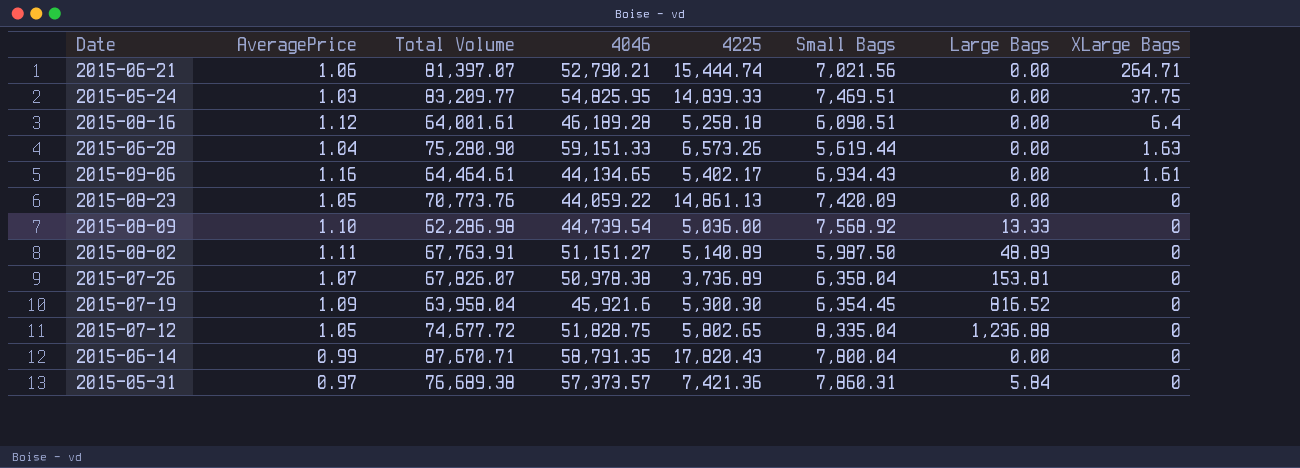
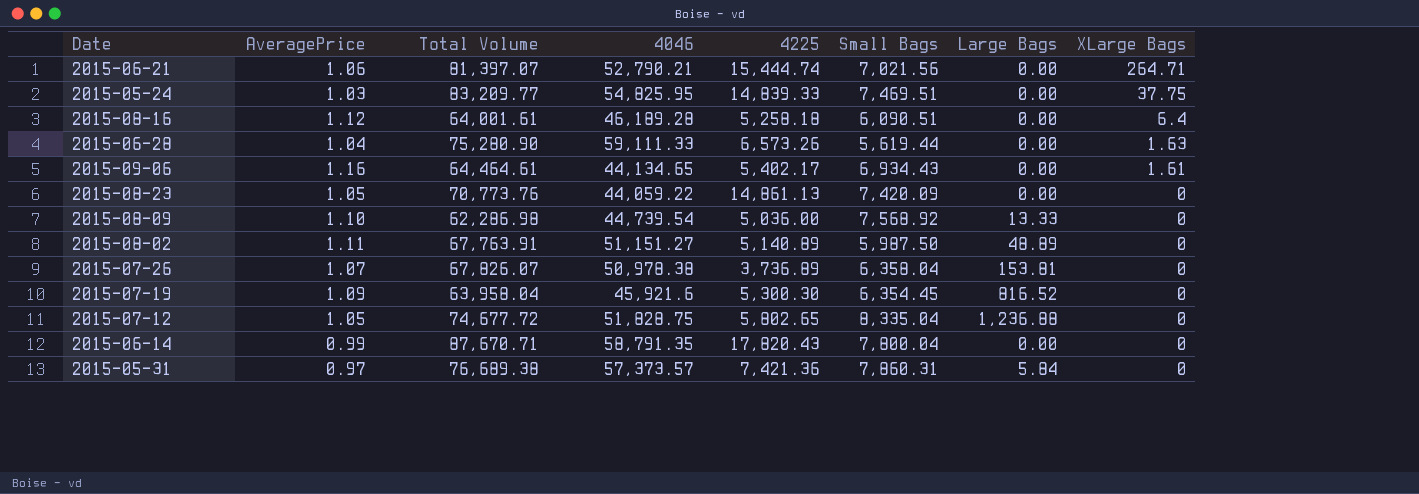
2015-06-28 | 4046: 59,151.33 -> 59,111.33

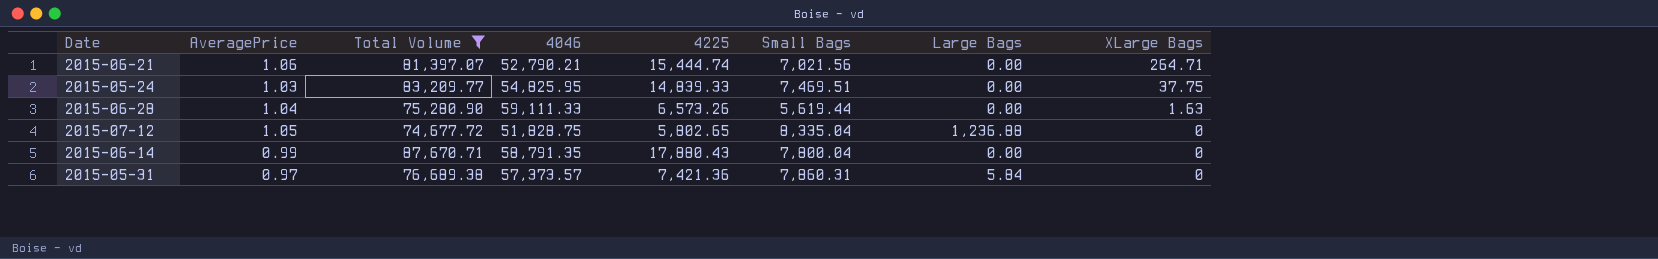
filter: none -> Total Volume >= 74,677.72
2015-06-14 | 4225: 17,820.43 -> 17,880.43

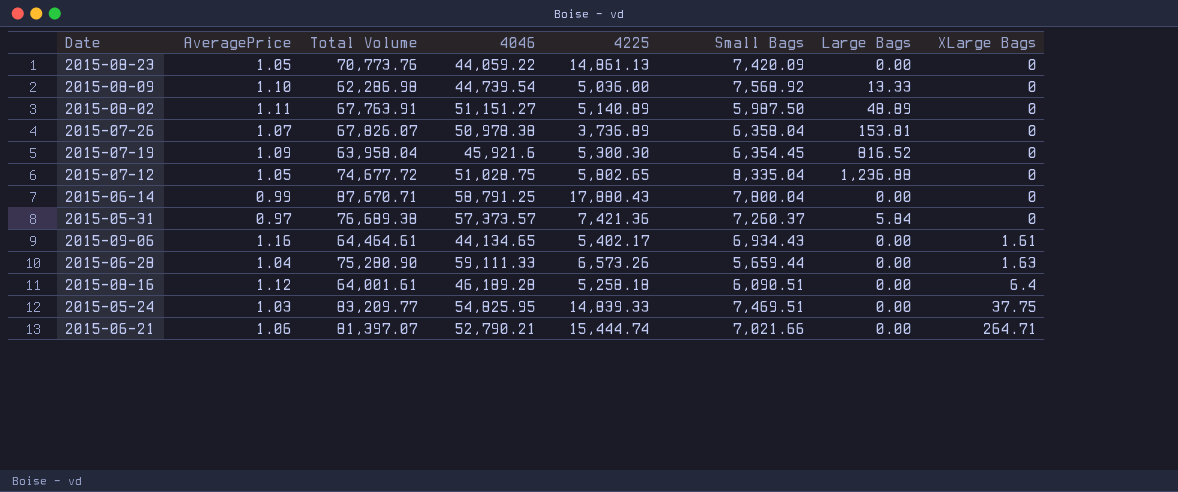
filter: Total Volume >= 74,677.72 -> none
row order: XLarge Bags descending -> XLarge Bags ascending
2015-07-12 | 4046: 51,828.75 -> 51,028.75
2015-06-14 | 4046: 58,791.35 -> 58,791.25
2015-05-31 | Small Bags: 7,860.31 -> 7,260.37
2015-06-28 | Small Bags: 5,619.44 -> 5,659.44
2015-06-21 | Small Bags: 7,021.56 -> 7,021.66

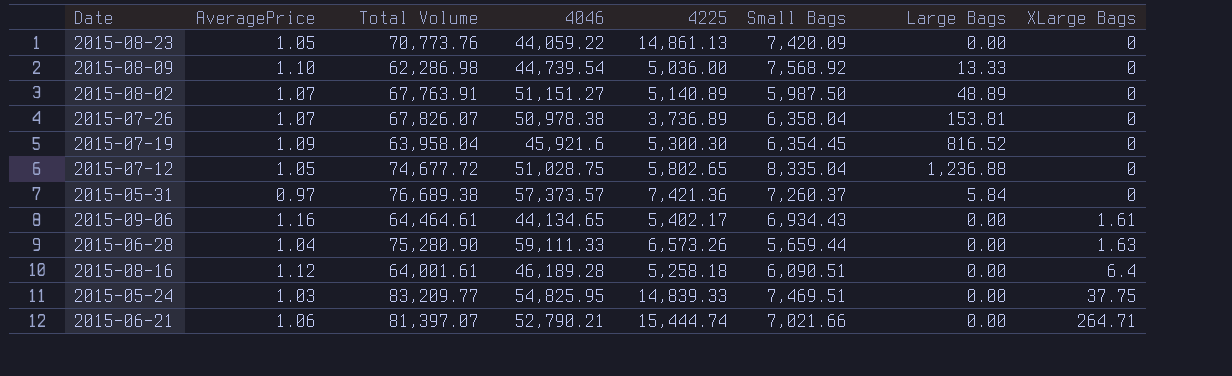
row 2015-06-14: 0.99 | 87,670.71 | 58,791.25 | 17,880.43 | 7,800.04 | 0.00 | 0 -> none
2015-08-02 | AveragePrice: 1.11 -> 1.07

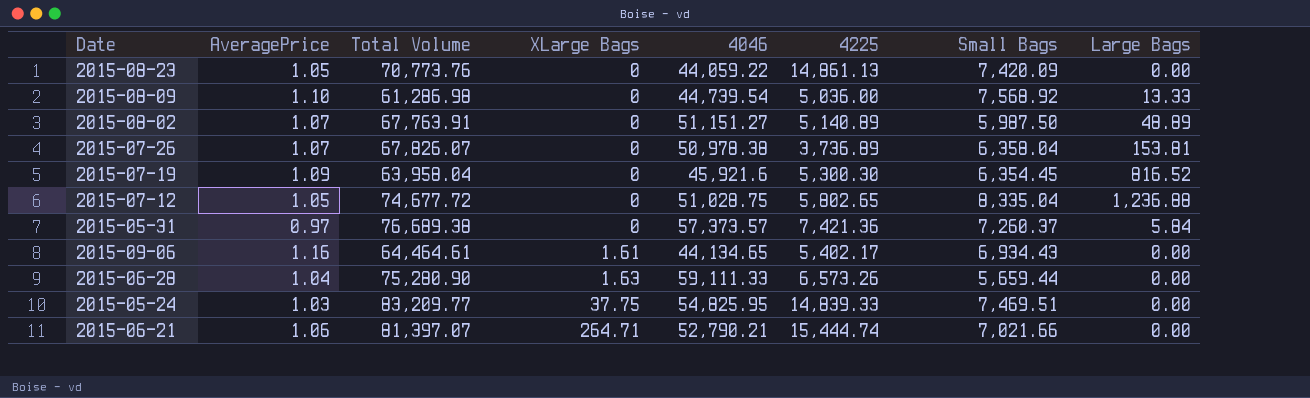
column XLarge Bags | position: 8 -> 4
row 2015-08-16: 1.12 | 64,001.61 | 46,189.28 | 5,258.18 | 6,090.51 | 0.00 | 6.4 -> none
2015-08-09 | Total Volume: 62,286.98 -> 61,286.98

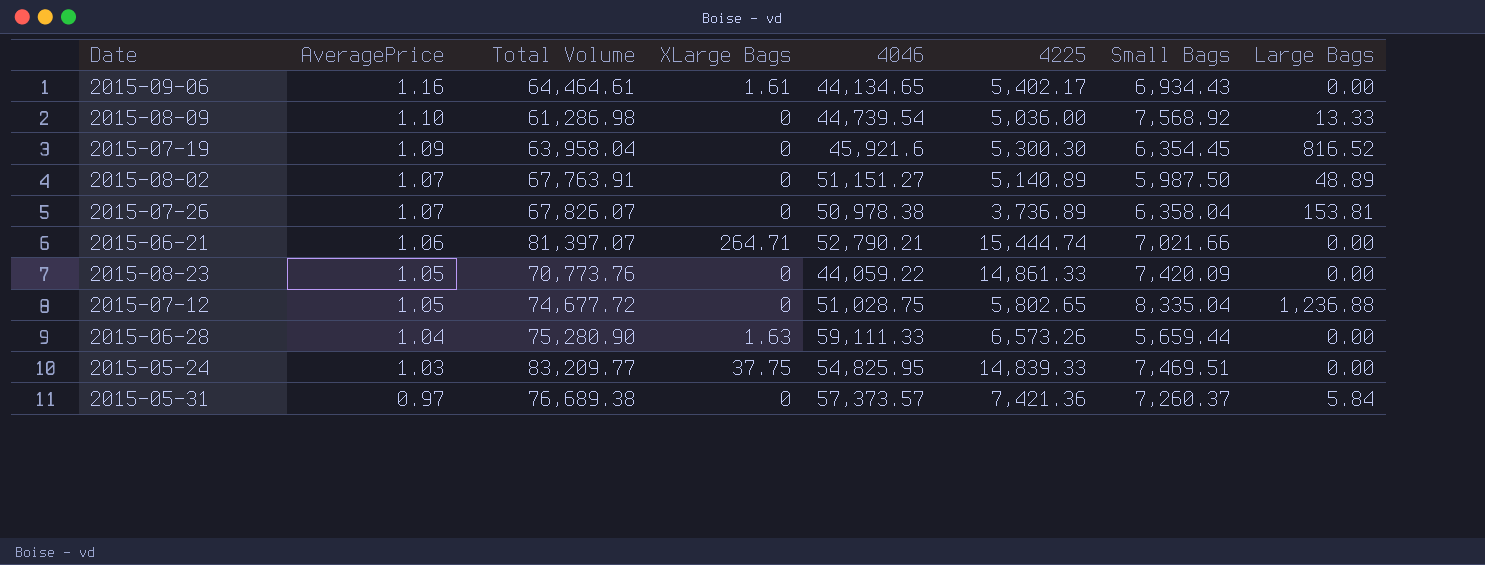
row order: XLarge Bags ascending -> AveragePrice descending
2015-08-23 | 4225: 14,861.13 -> 14,861.33

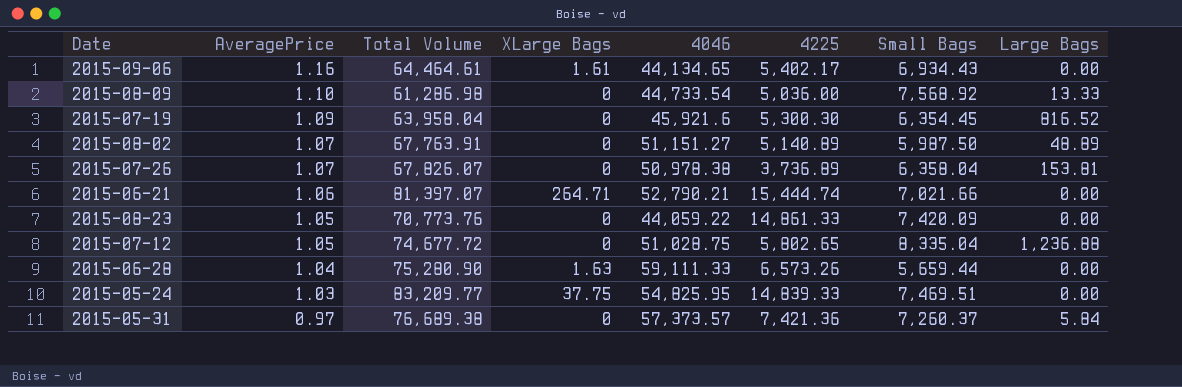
2015-08-09 | 4046: 44,739.54 -> 44,733.54

